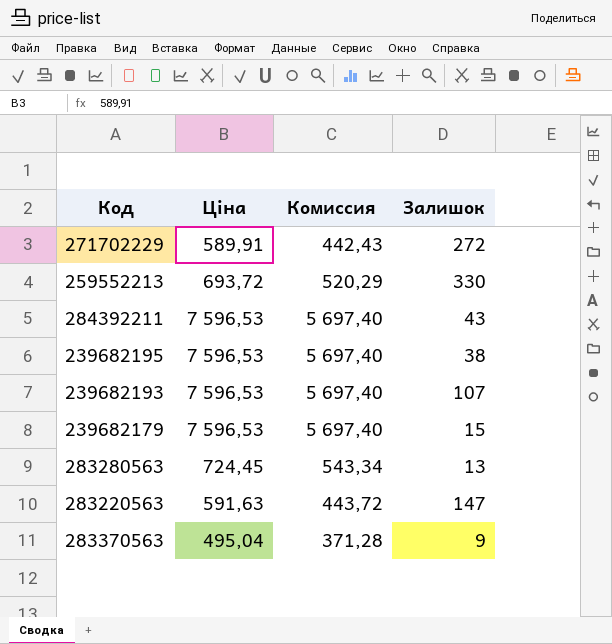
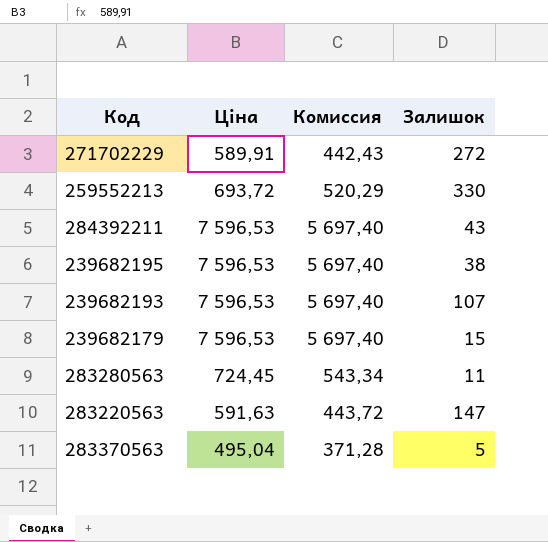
283280563 | Залишок: 13 -> 11
283370563 | Залишок: 9 -> 5

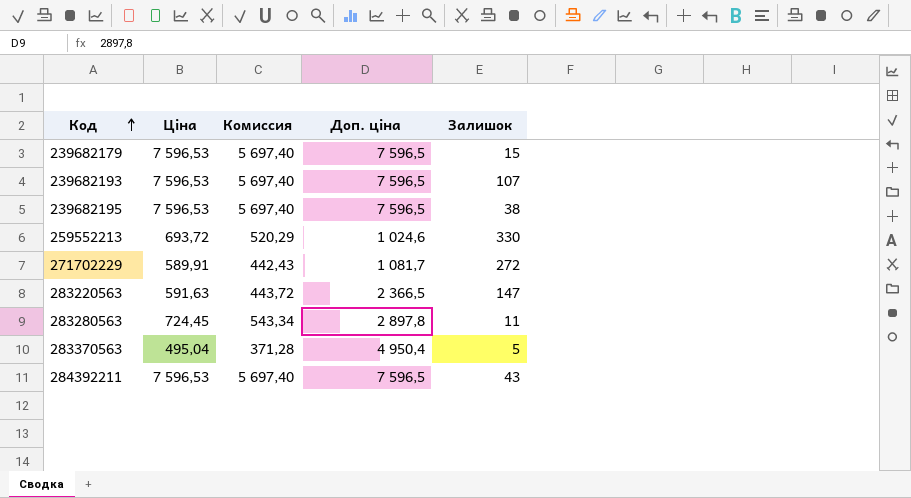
row order: none -> Код ascending
column Доп. ціна | position: none -> 4

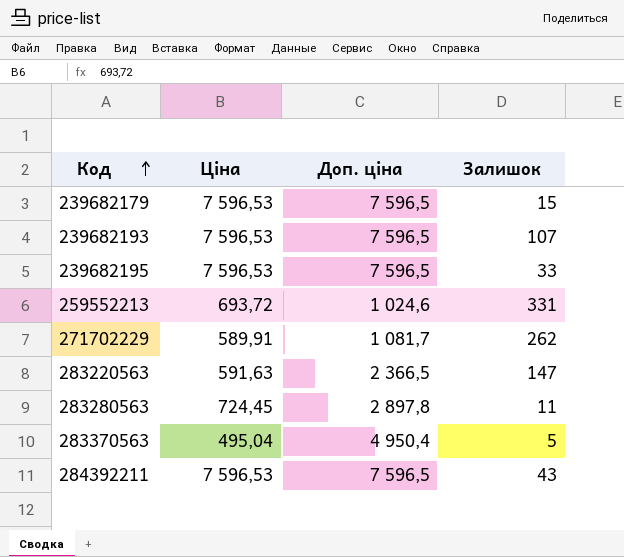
column Комиссия | formula: [Ціна] * 0,75 -> none
239682195 | Залишок: 38 -> 33
259552213 | Залишок: 330 -> 331
271702229 | Залишок: 272 -> 262

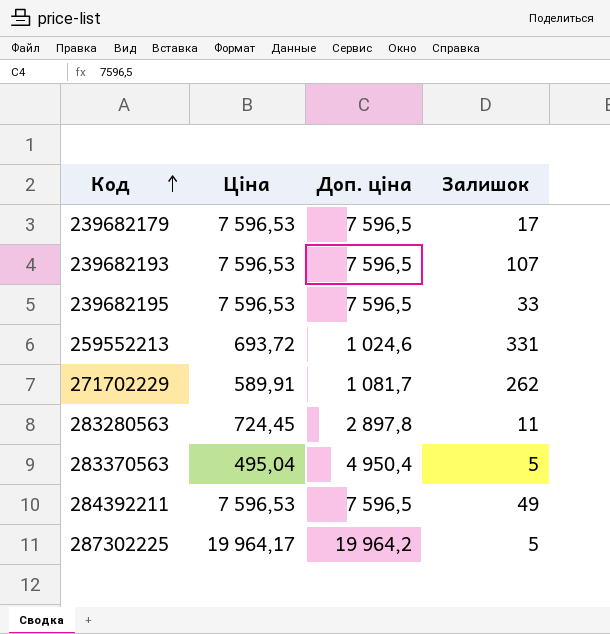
row 283220563: 591,63 | 2 366,5 | 147 -> none
239682179 | Залишок: 15 -> 17
284392211 | Залишок: 43 -> 49
row 287302225: none -> 19 964,17 | 19 964,2 | 5

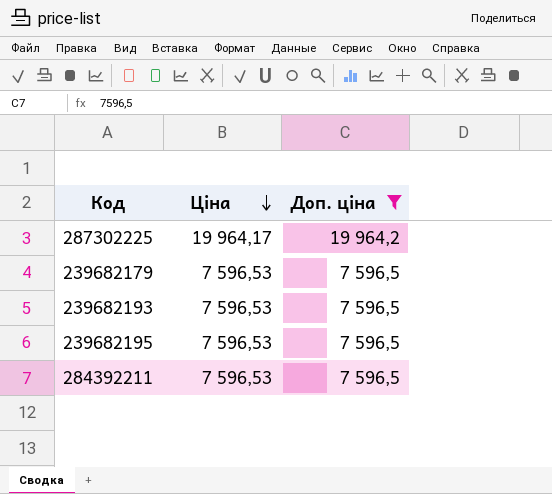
filter: none -> Доп. ціна >= 7 596,5
row order: Код ascending -> Ціна descending
column Залишок | position: 4 -> none

